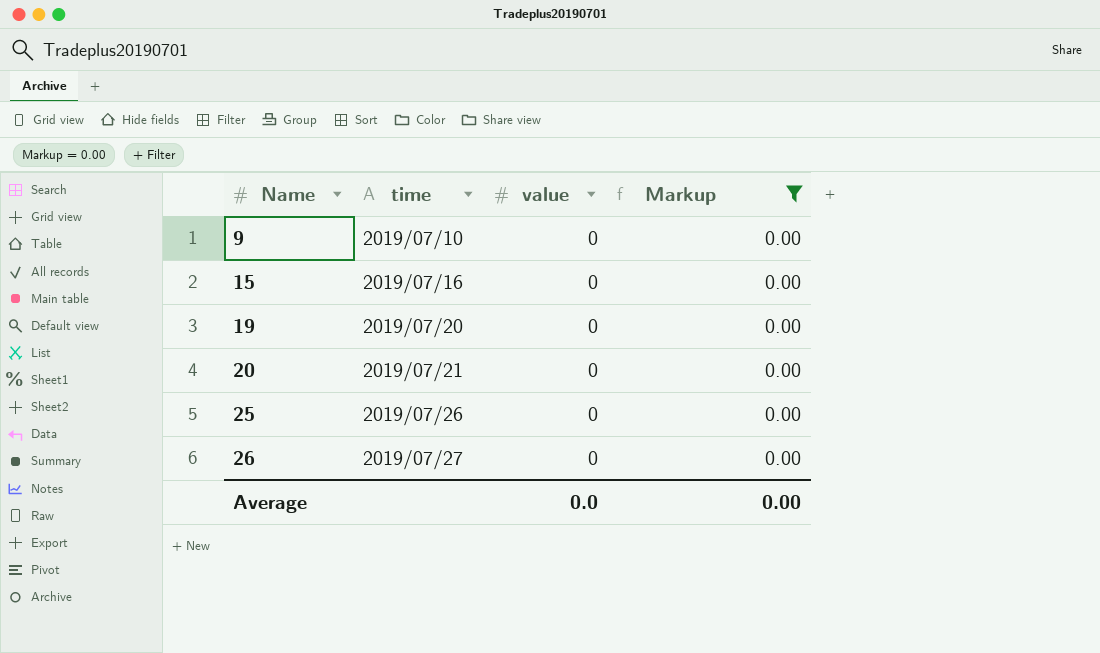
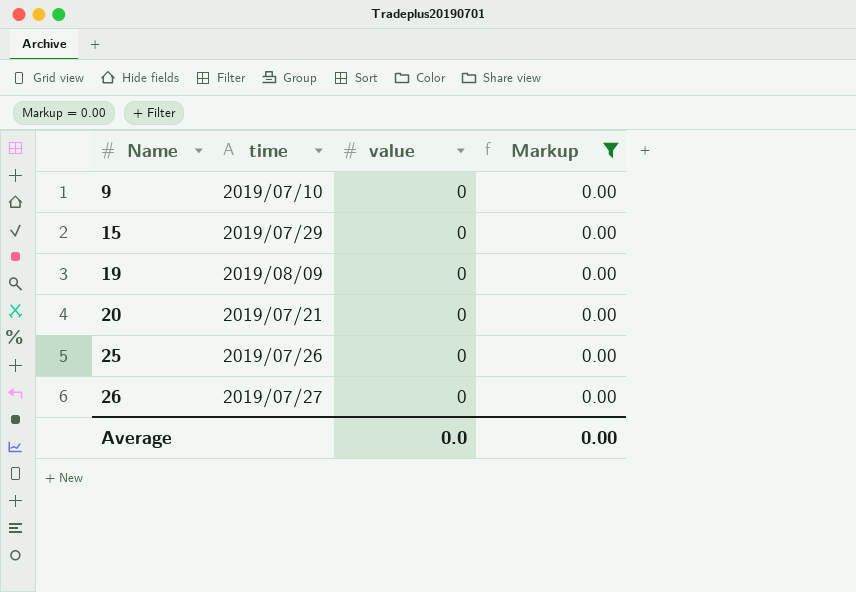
15 | time: 2019/07/16 -> 2019/07/29
19 | time: 2019/07/20 -> 2019/08/09

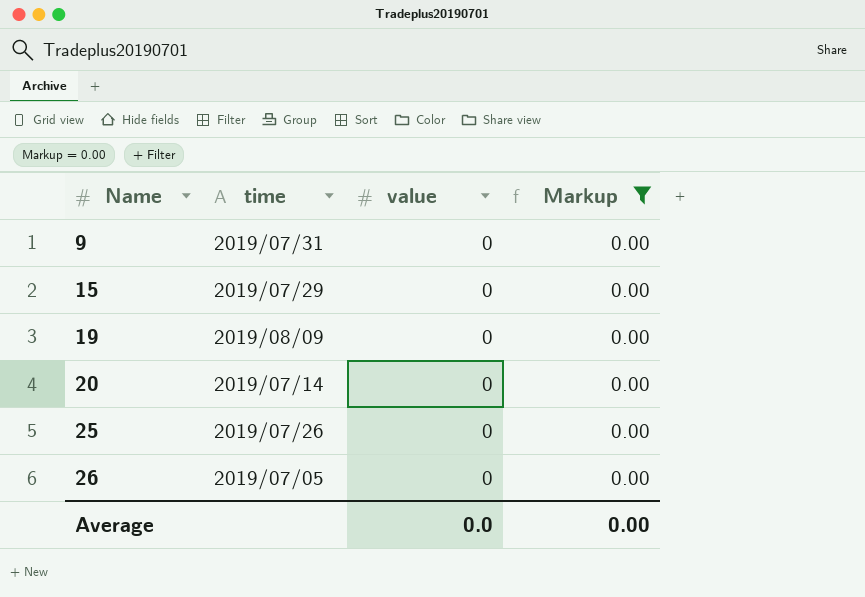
9 | time: 2019/07/10 -> 2019/07/31
20 | time: 2019/07/21 -> 2019/07/14
26 | time: 2019/07/27 -> 2019/07/05

